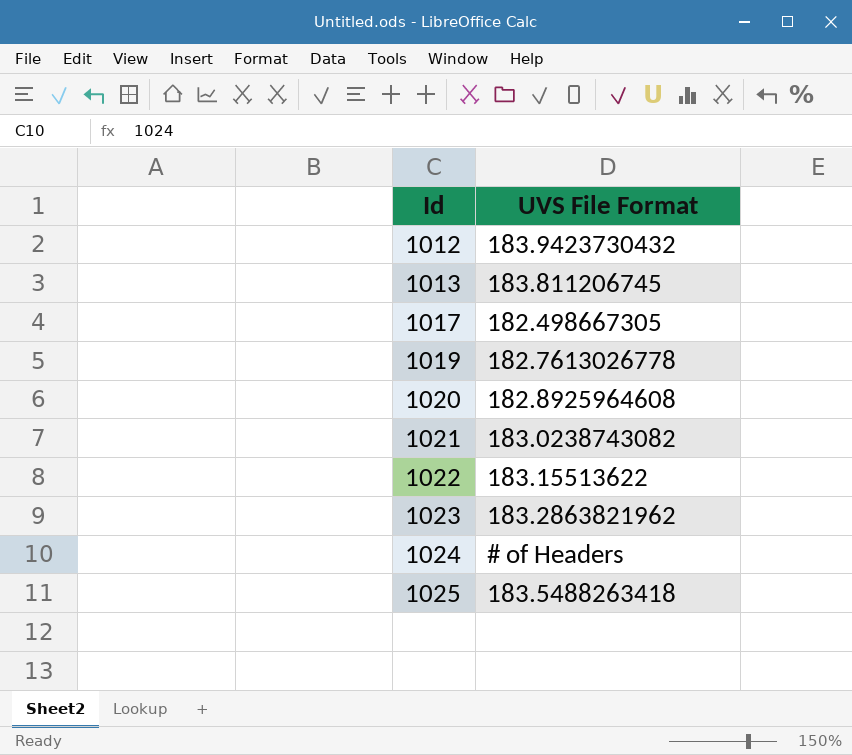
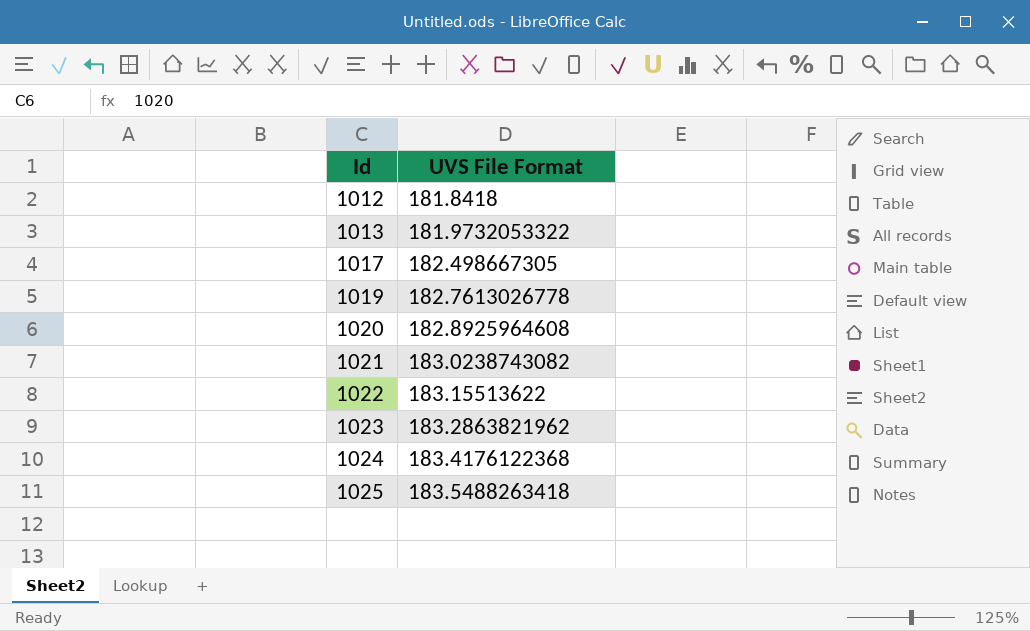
1012 | UVS File Format: 183.9423730432 -> 181.8418
1013 | UVS File Format: 183.811206745 -> 181.9732053322
1024 | UVS File Format: # of Headers -> 183.4176122368

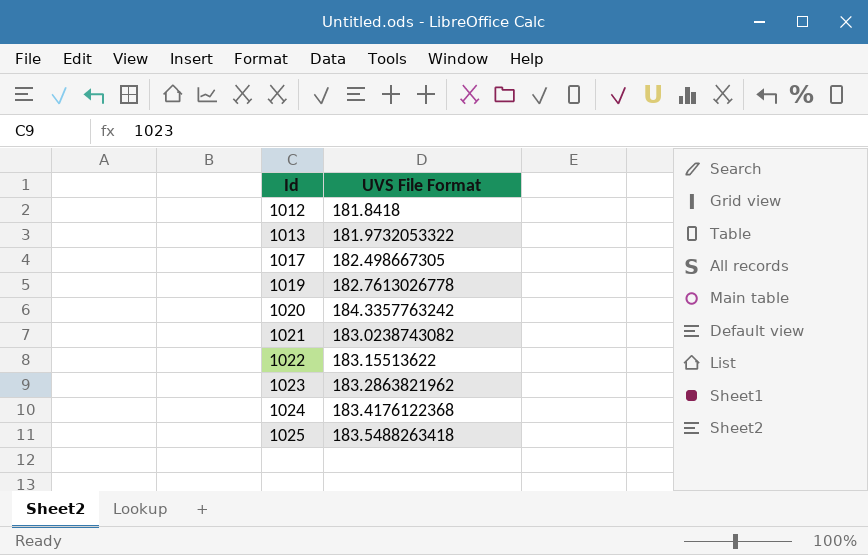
1020 | UVS File Format: 182.8925964608 -> 184.3357763242

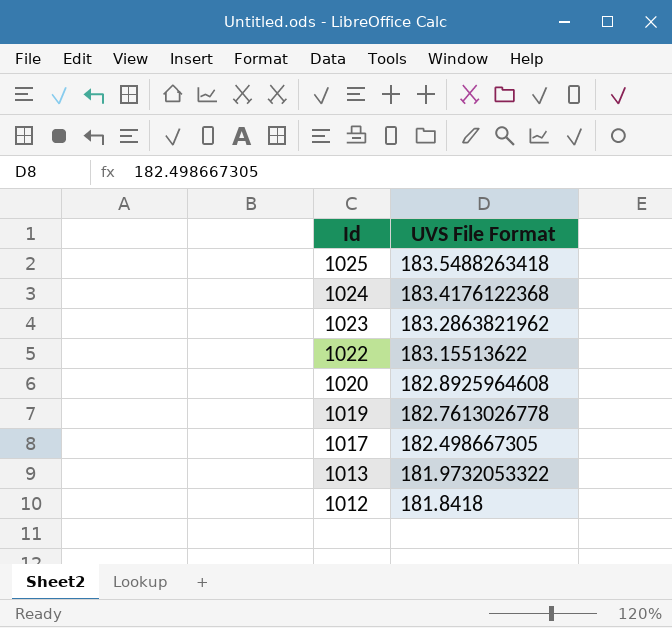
row order: Id ascending -> Id descending
row 1021: 183.0238743082 -> none
1020 | UVS File Format: 184.3357763242 -> 182.8925964608

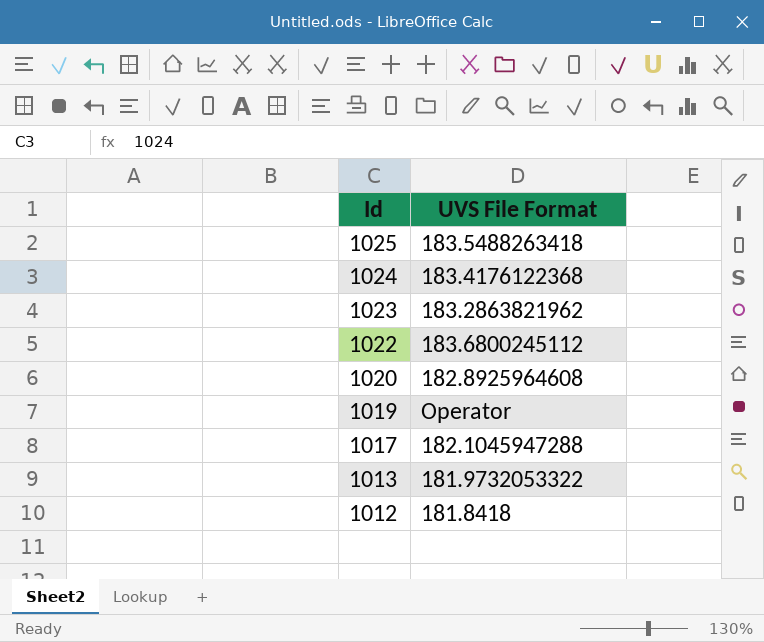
1022 | UVS File Format: 183.15513622 -> 183.6800245112
1019 | UVS File Format: 182.7613026778 -> Operator
1017 | UVS File Format: 182.498667305 -> 182.1045947288

